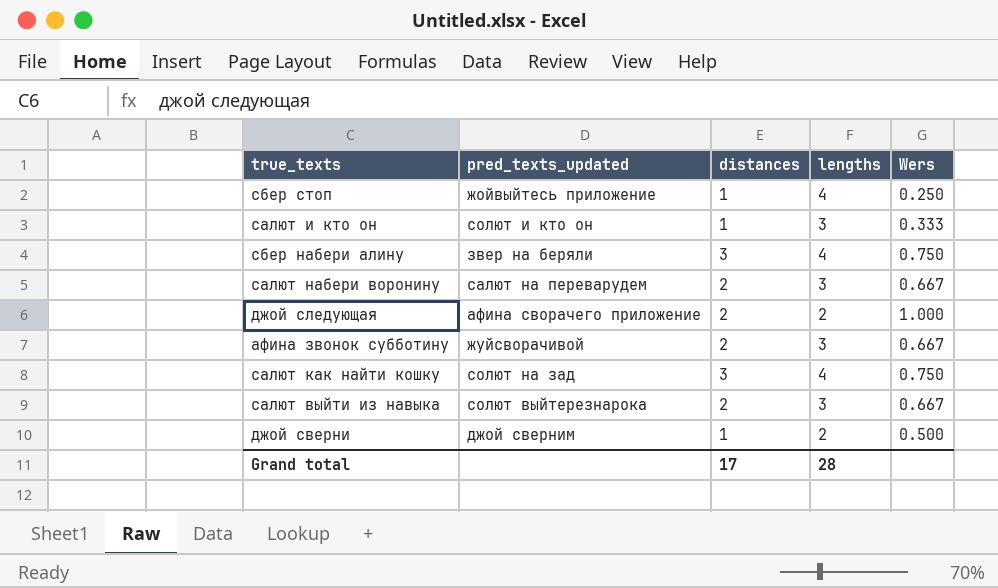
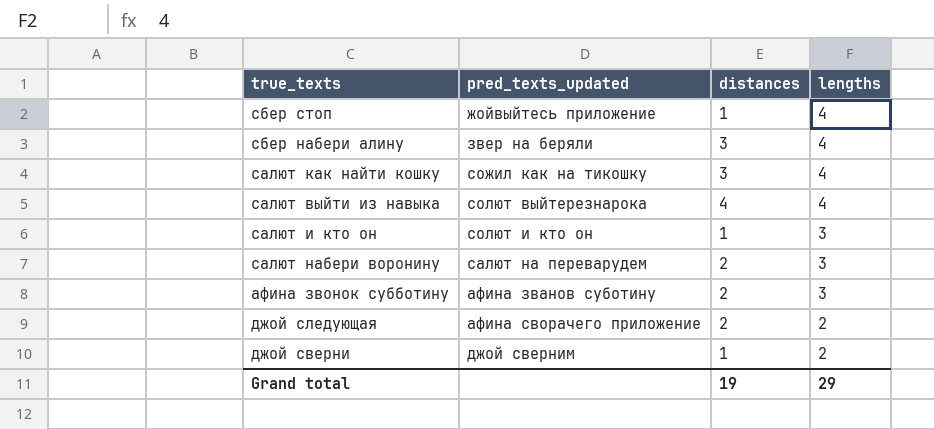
row order: none -> lengths descending
column Wers | formula: [distances] / [lengths] -> none
салют как найти кошку | pred_texts_updated: солют на зад -> сожил как на тикошку
салют выйти из навыка | distances: 2 -> 4
салют выйти из навыка | lengths: 3 -> 4
афина звонок субботину | pred_texts_updated: жуйсворачивой -> афина званов суботину
Grand total | distances: 17 -> 19
Grand total | lengths: 28 -> 29

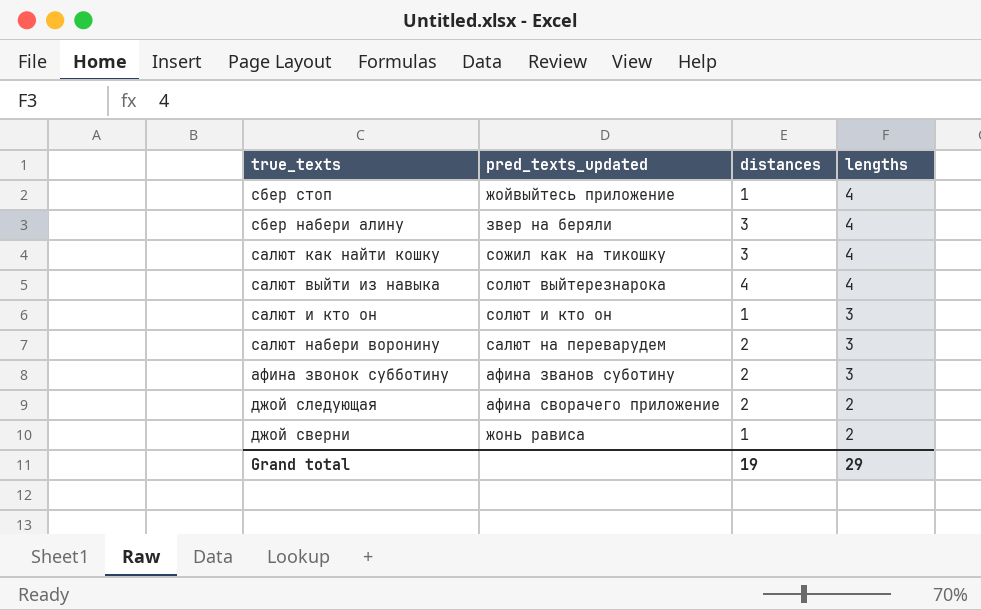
джой сверни | pred_texts_updated: джой сверним -> жонь рависа

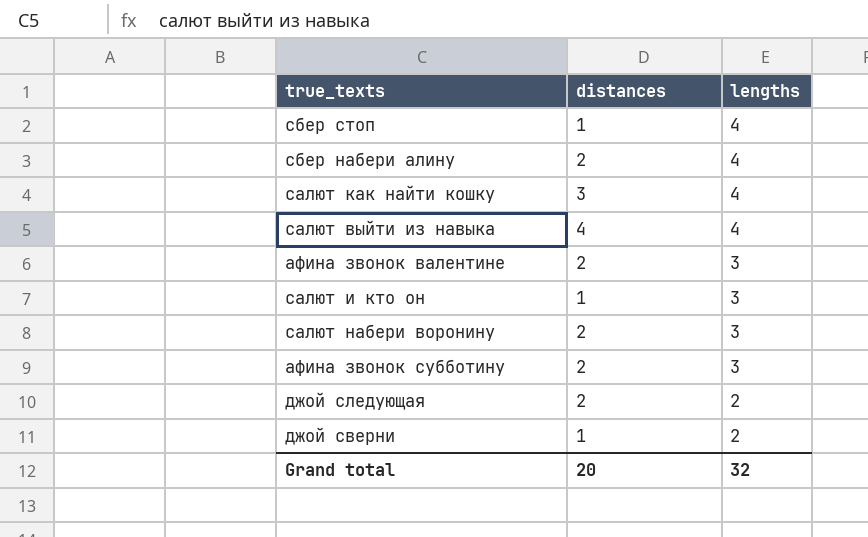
column pred_texts_updated | position: 2 -> none
сбер набери алину | distances: 3 -> 2
row афина звонок валентине: none -> 2 | 3
Grand total | distances: 19 -> 20
Grand total | lengths: 29 -> 32

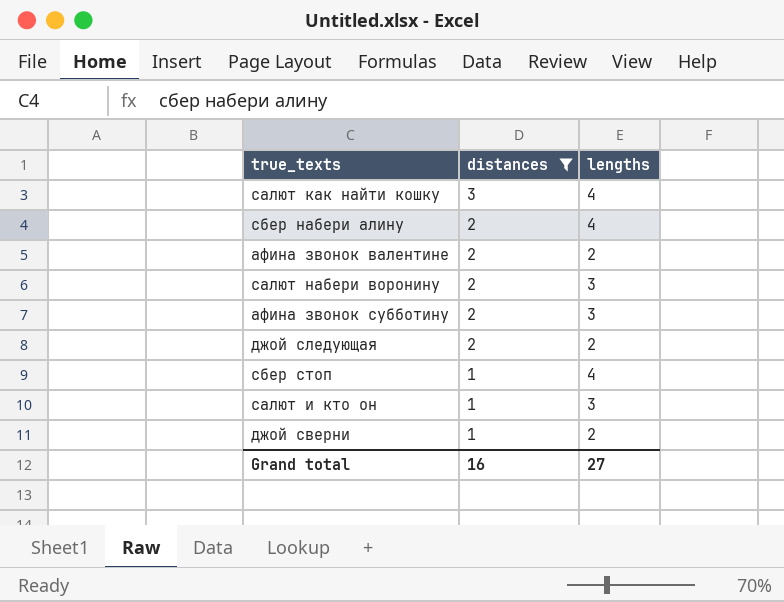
filter: none -> distances != 4
row order: lengths descending -> distances descending
афина звонок валентине | lengths: 3 -> 2
Grand total | distances: 20 -> 16
Grand total | lengths: 32 -> 27

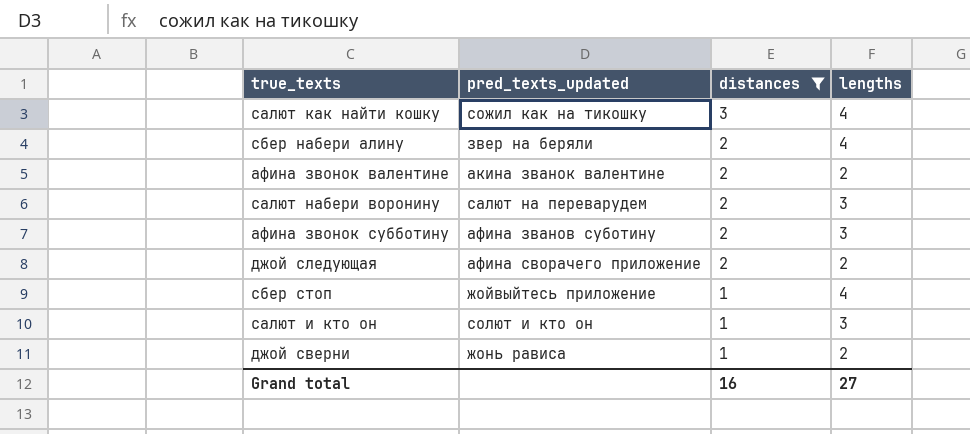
column pred_texts_updated | position: none -> 2

